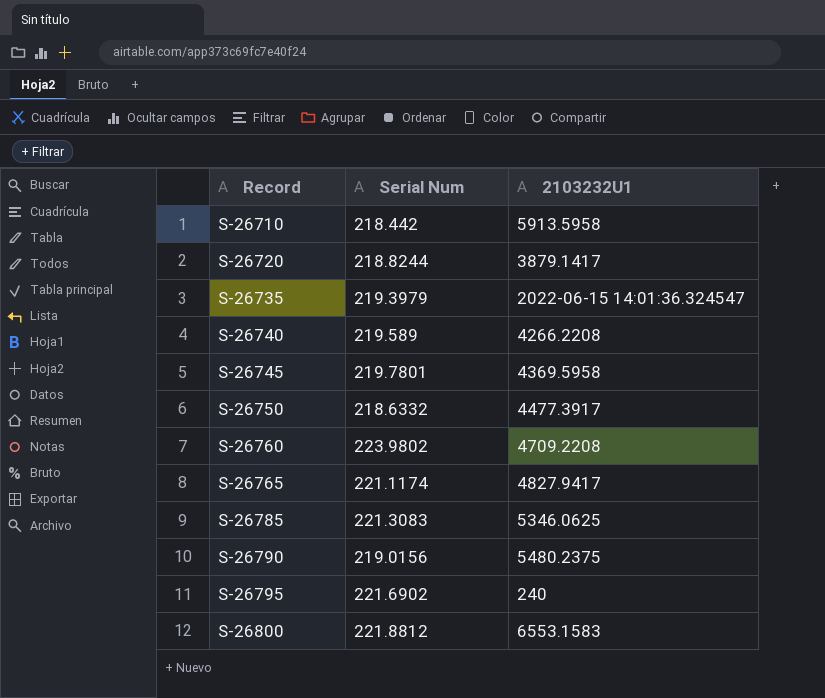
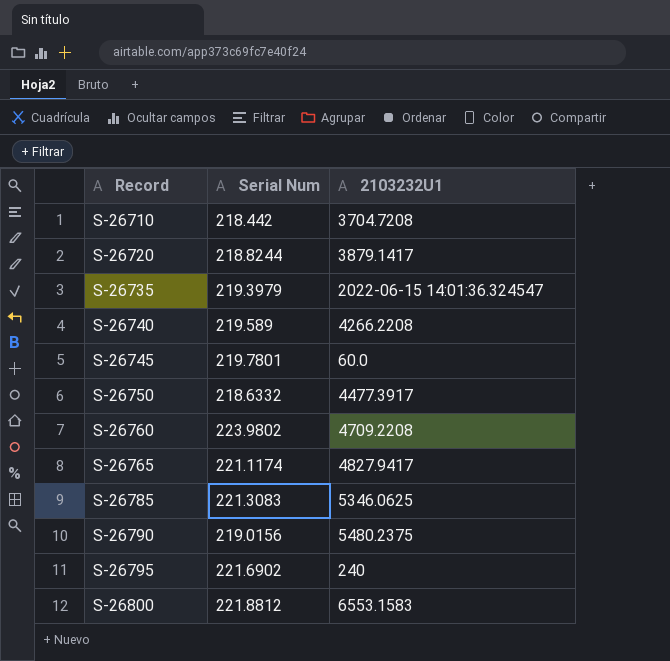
S-26710 | 2103232U1: 5913.5958 -> 3704.7208
S-26745 | 2103232U1: 4369.5958 -> 60.0

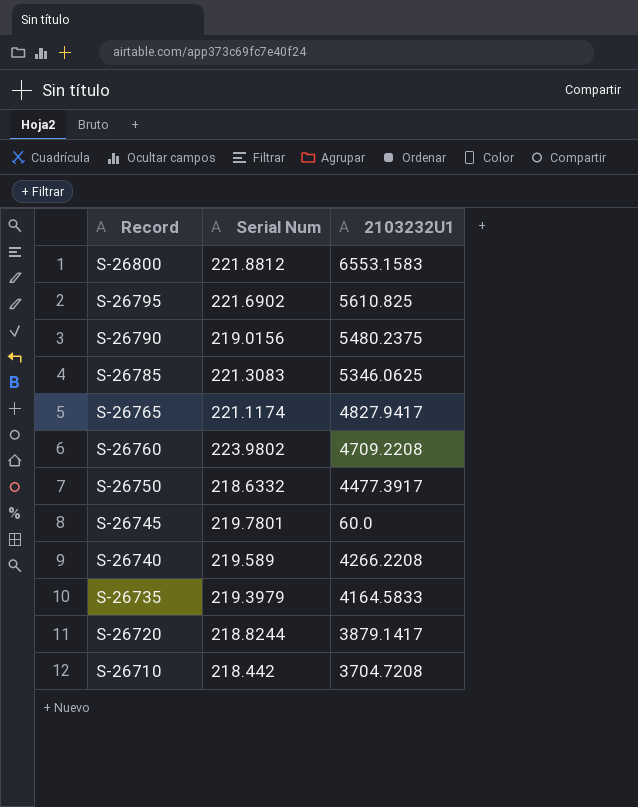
row order: Record ascending -> Record descending
S-26795 | 2103232U1: 240 -> 5610.825
S-26735 | 2103232U1: 2022-06-15 14:01:36.324547 -> 4164.5833

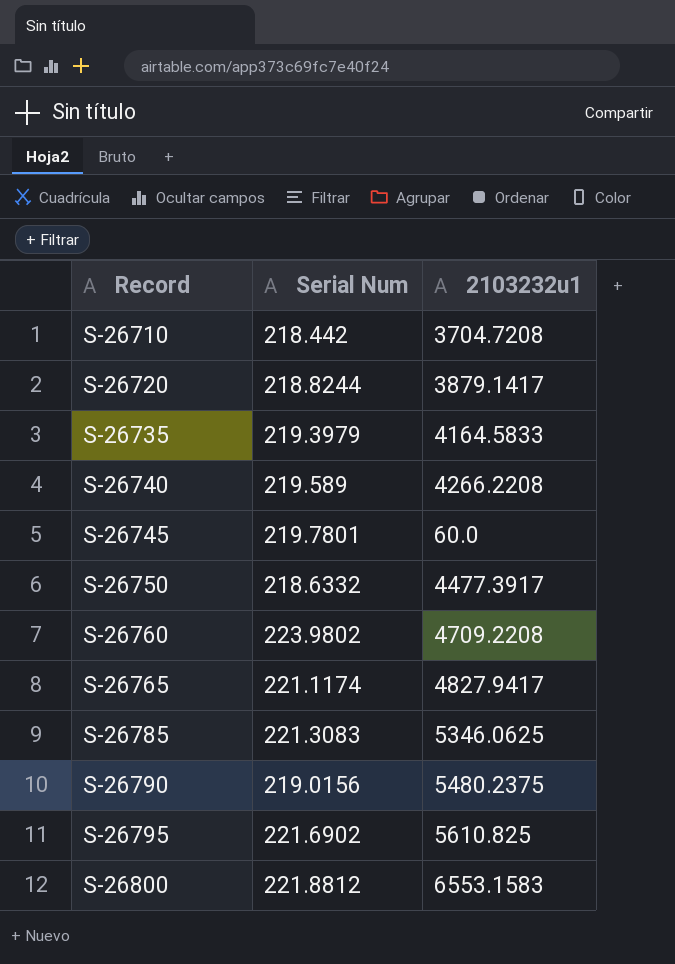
row order: Record descending -> Record ascending
column name: 2103232U1 -> 2103232u1

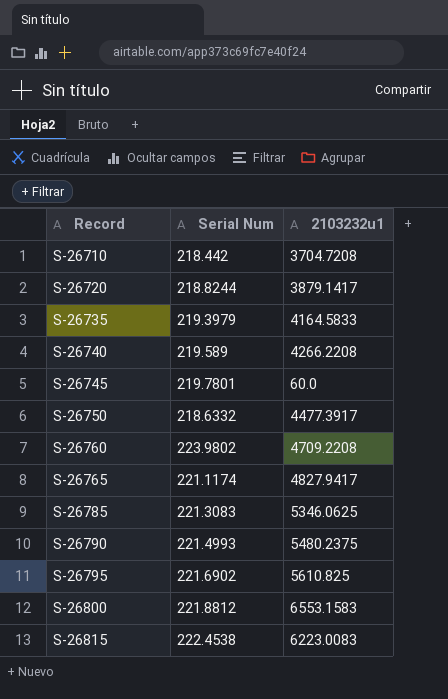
S-26790 | Serial Num: 219.0156 -> 221.4993
row S-26815: none -> 222.4538 | 6223.0083

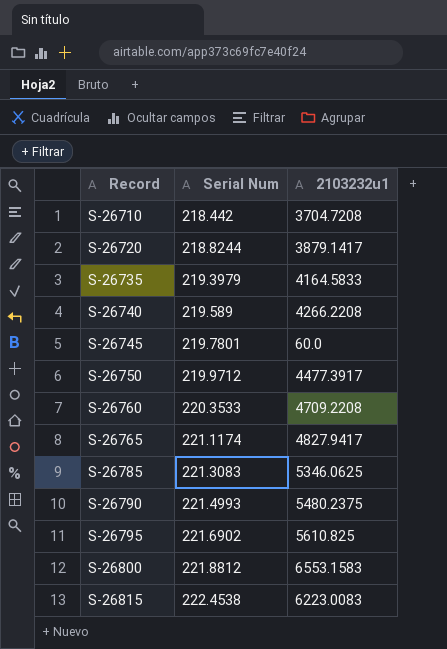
S-26750 | Serial Num: 218.6332 -> 219.9712
S-26760 | Serial Num: 223.9802 -> 220.3533

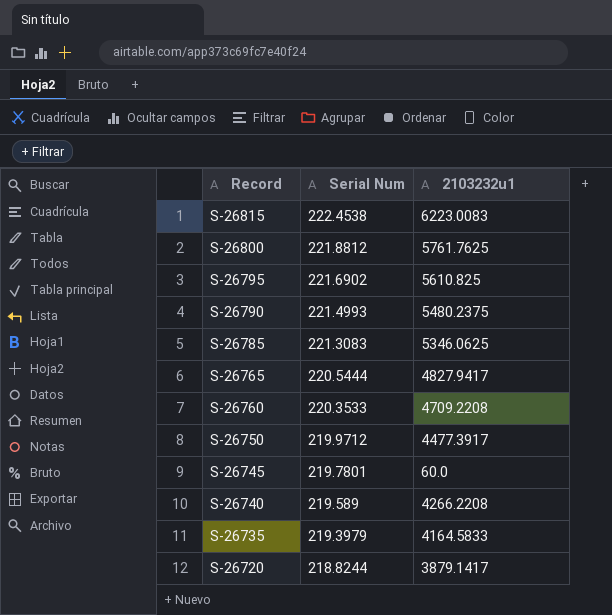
row order: Record ascending -> Record descending
row S-26710: 218.442 | 3704.7208 -> none
S-26800 | 2103232u1: 6553.1583 -> 5761.7625
S-26765 | Serial Num: 221.1174 -> 220.5444

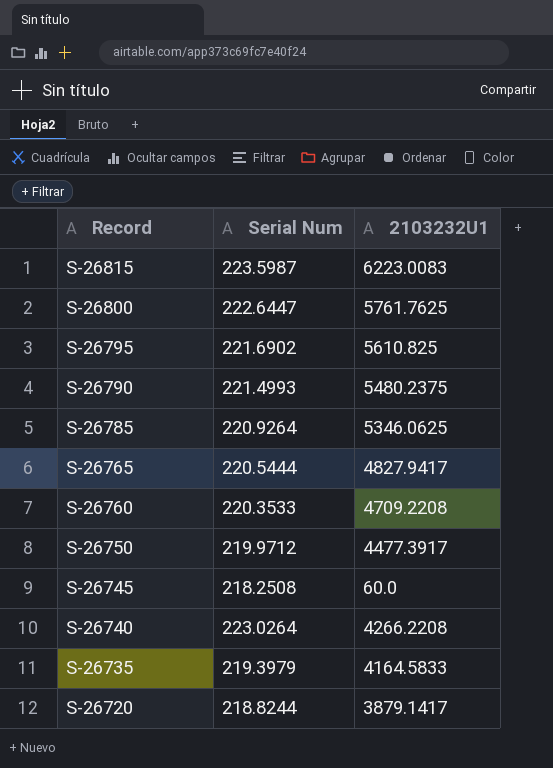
column name: 2103232u1 -> 2103232U1
S-26815 | Serial Num: 222.4538 -> 223.5987
S-26800 | Serial Num: 221.8812 -> 222.6447
S-26785 | Serial Num: 221.3083 -> 220.9264
S-26745 | Serial Num: 219.7801 -> 218.2508
S-26740 | Serial Num: 219.589 -> 223.0264

